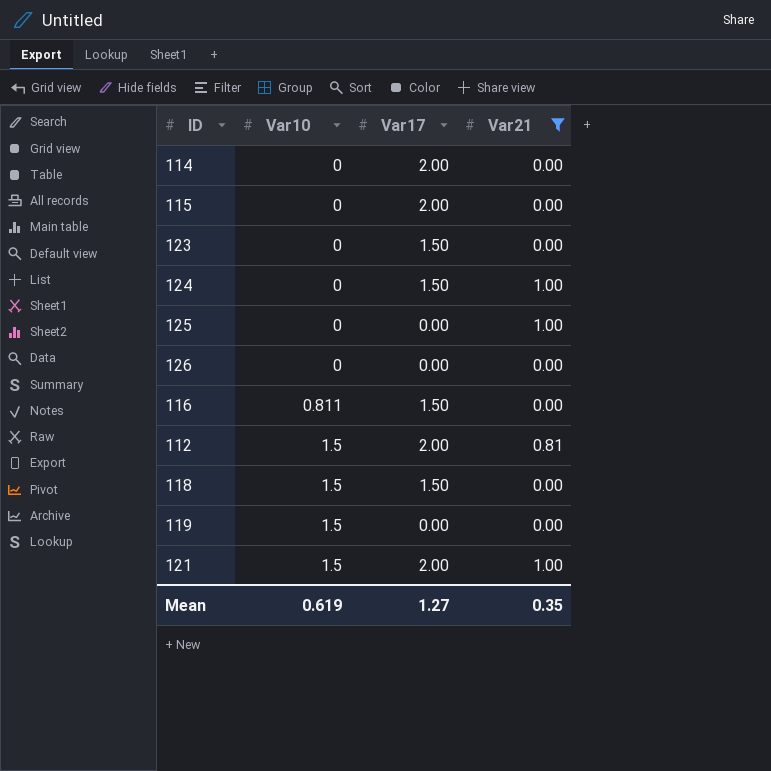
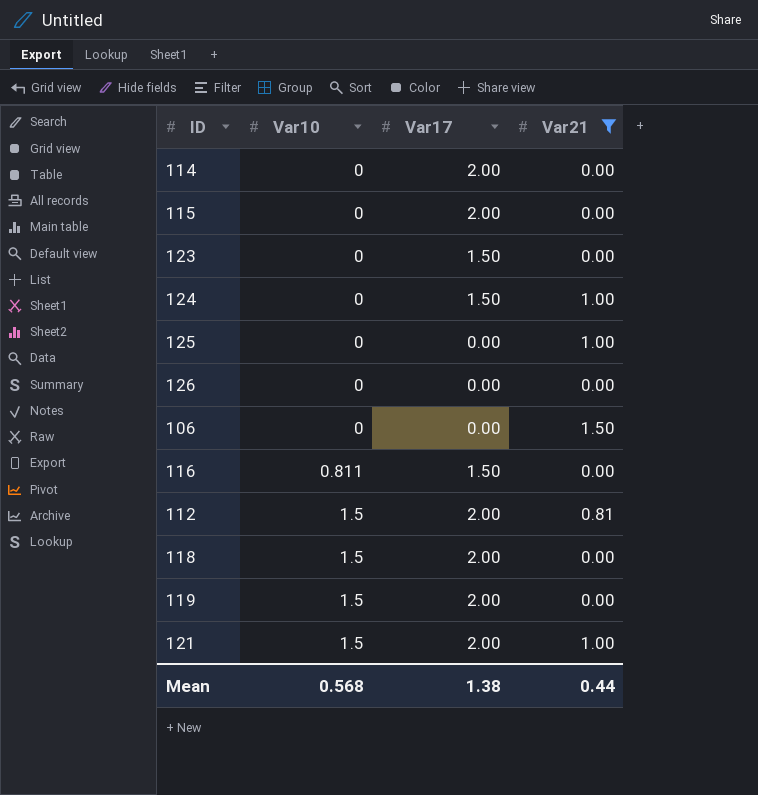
row 106: none -> 0 | 0.00 | 1.50
118 | Var17: 1.50 -> 2.00
119 | Var17: 0.00 -> 2.00
Mean | Var10: 0.619 -> 0.568
Mean | Var17: 1.27 -> 1.38
Mean | Var21: 0.35 -> 0.44

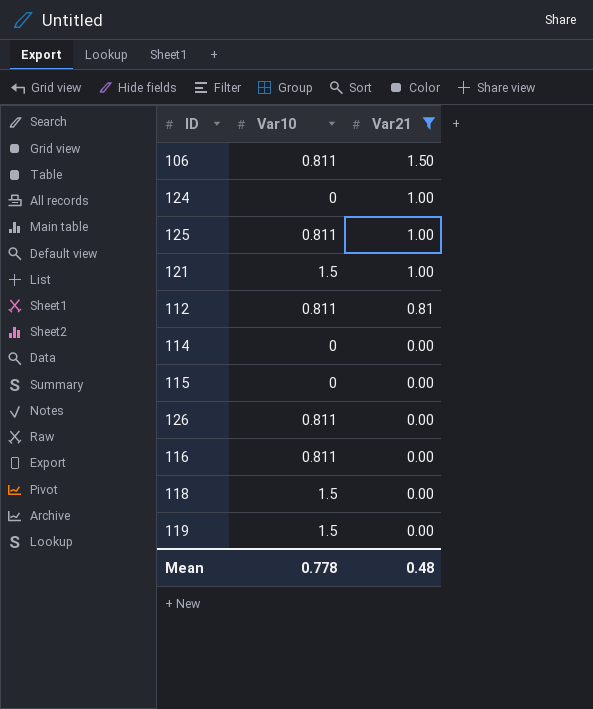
row order: Var10 ascending -> Var21 descending
column Var17 | position: 3 -> none
row 123: 0 | 1.50 | 0.00 -> none
106 | Var10: 0 -> 0.811
125 | Var10: 0 -> 0.811
112 | Var10: 1.5 -> 0.811
126 | Var10: 0 -> 0.811
Mean | Var10: 0.568 -> 0.778
Mean | Var21: 0.44 -> 0.48

